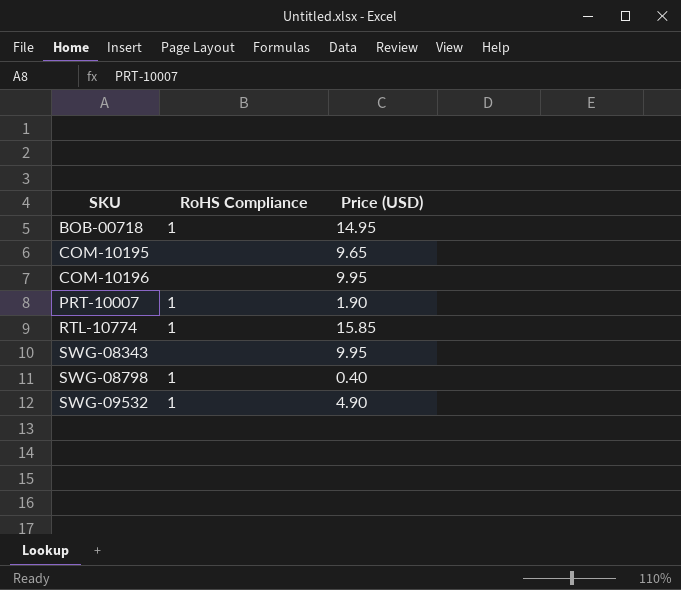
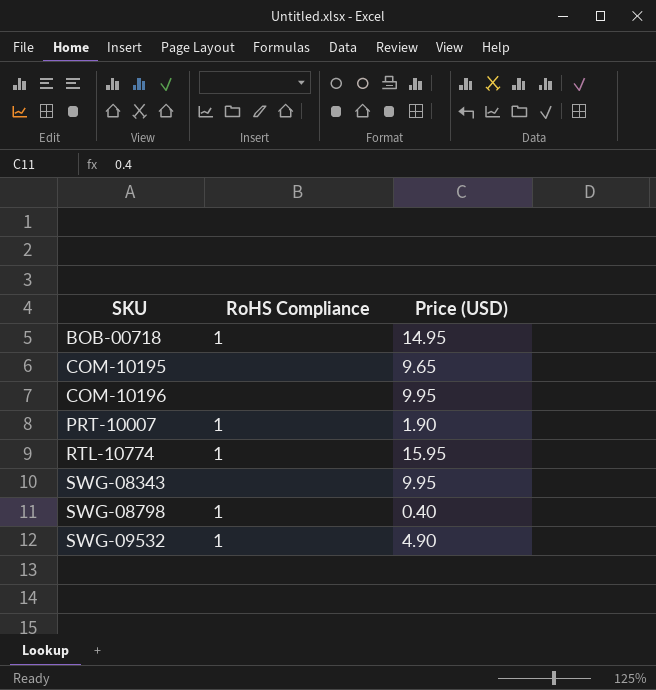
RTL-10774 | Price (USD): 15.85 -> 15.95

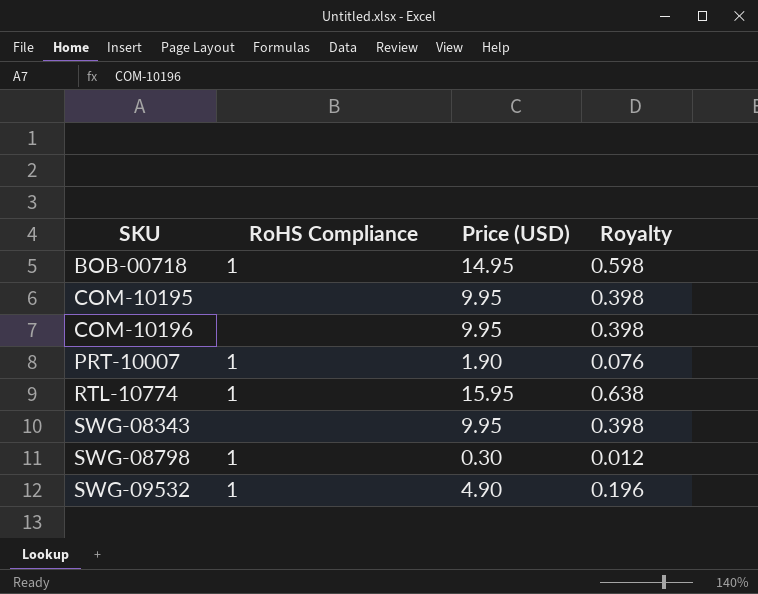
column Royalty | formula: none -> [Price (USD)] * 0.04
COM-10195 | Price (USD): 9.65 -> 9.95
SWG-08798 | Price (USD): 0.40 -> 0.30

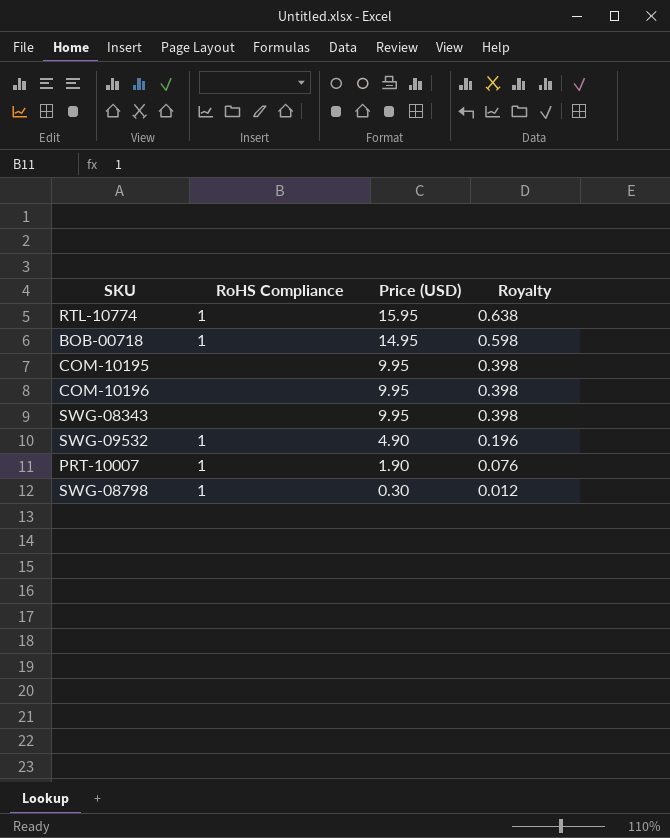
row order: SKU ascending -> Price (USD) descending

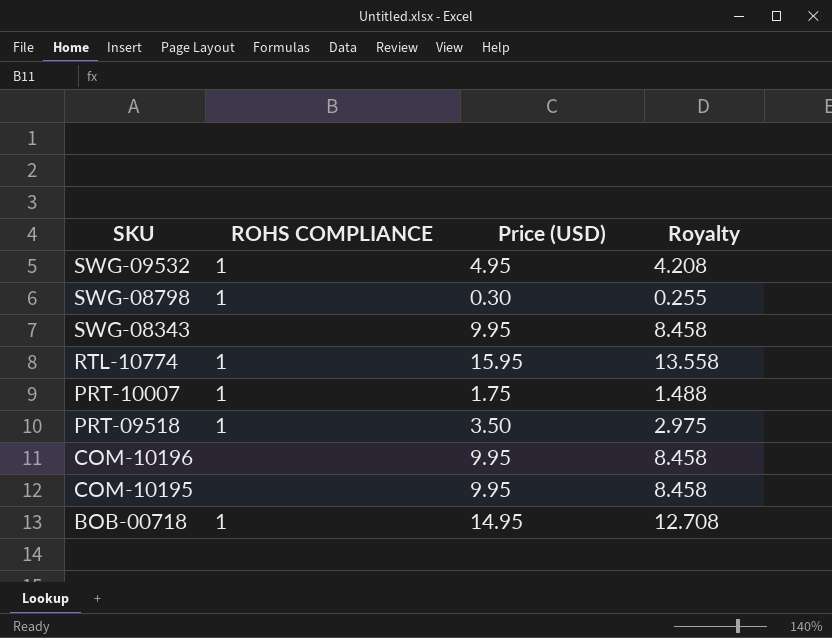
row order: Price (USD) descending -> SKU descending
column name: RoHS Compliance -> ROHS COMPLIANCE
column Royalty | formula: [Price (USD)] * 0.04 -> [Price (USD)] * 0.85
SWG-09532 | Price (USD): 4.90 -> 4.95
PRT-10007 | Price (USD): 1.90 -> 1.75
row PRT-09518: none -> 1 | 3.50 | 2.975

